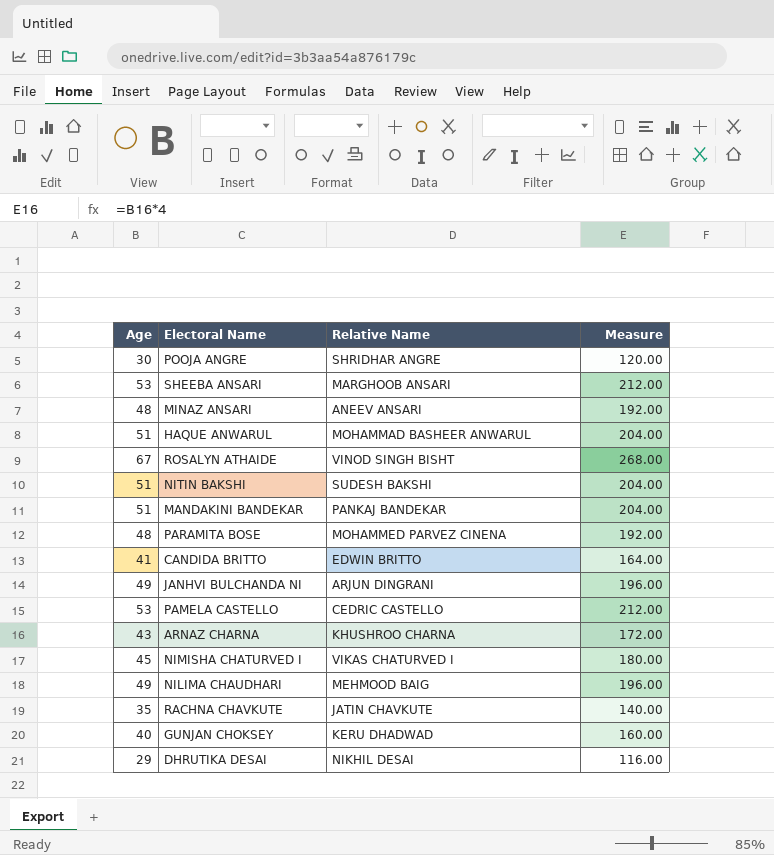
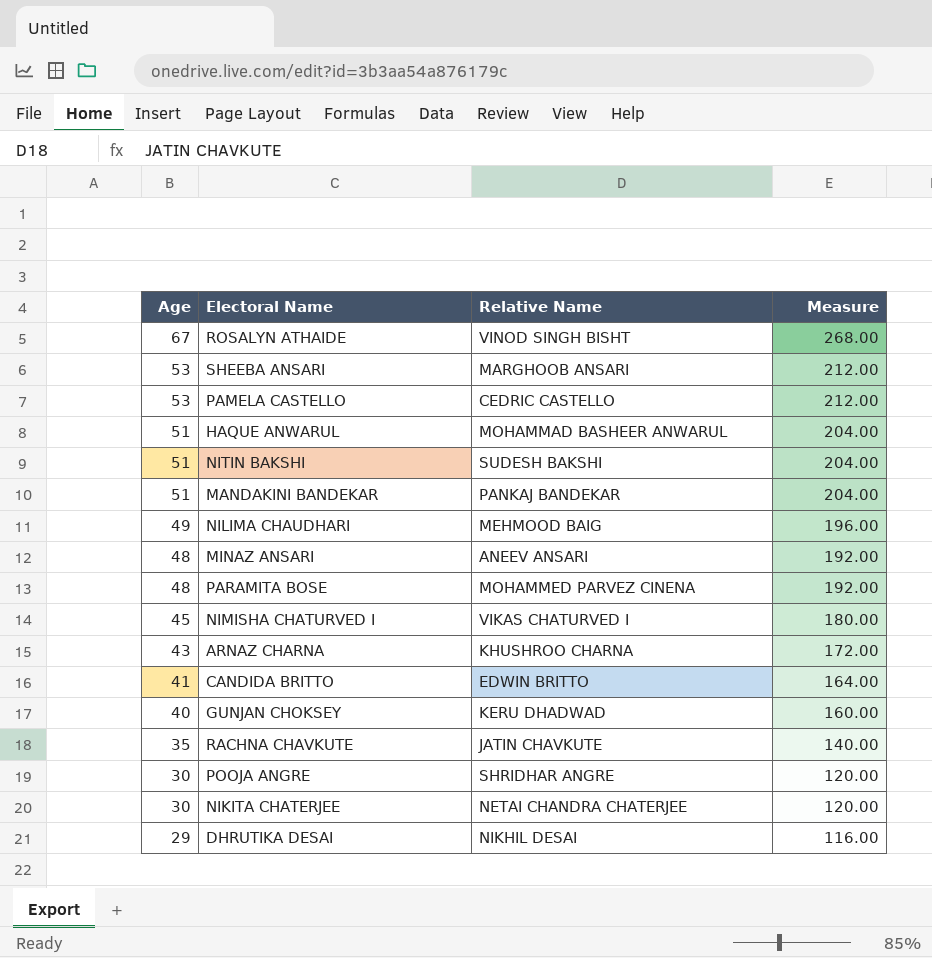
row order: none -> Age descending
row JANHVI BULCHANDA NI: 49 | ARJUN DINGRANI | 196.00 -> none
row NIKITA CHATERJEE: none -> 30 | NETAI CHANDRA CHATERJEE | 120.00

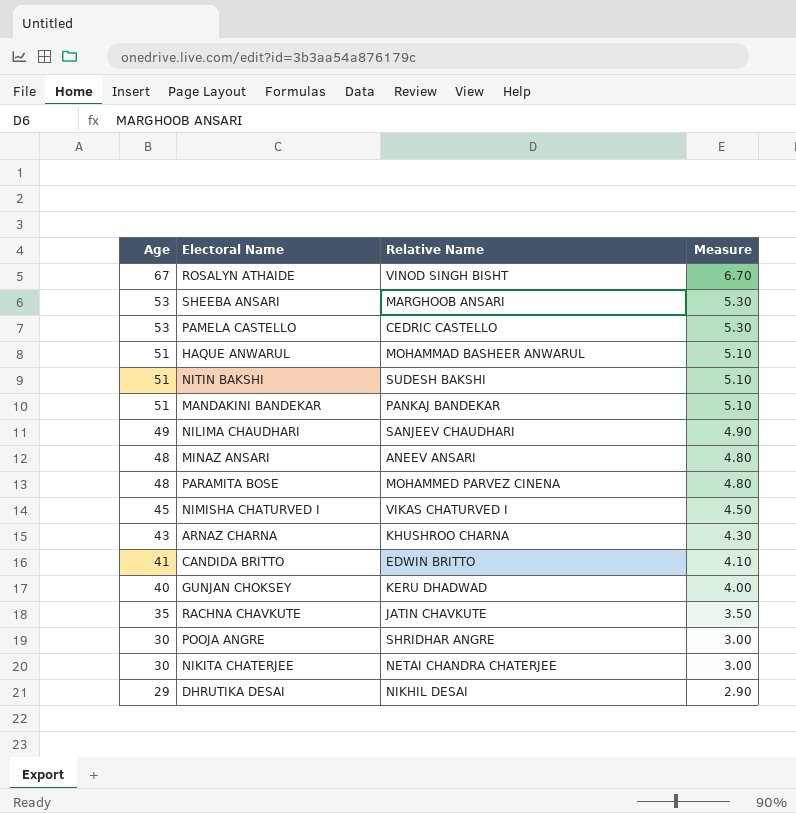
column Measure | formula: [Age] * 4 -> [Age] * 0.1
NILIMA CHAUDHARI | Relative Name: MEHMOOD BAIG -> SANJEEV CHAUDHARI

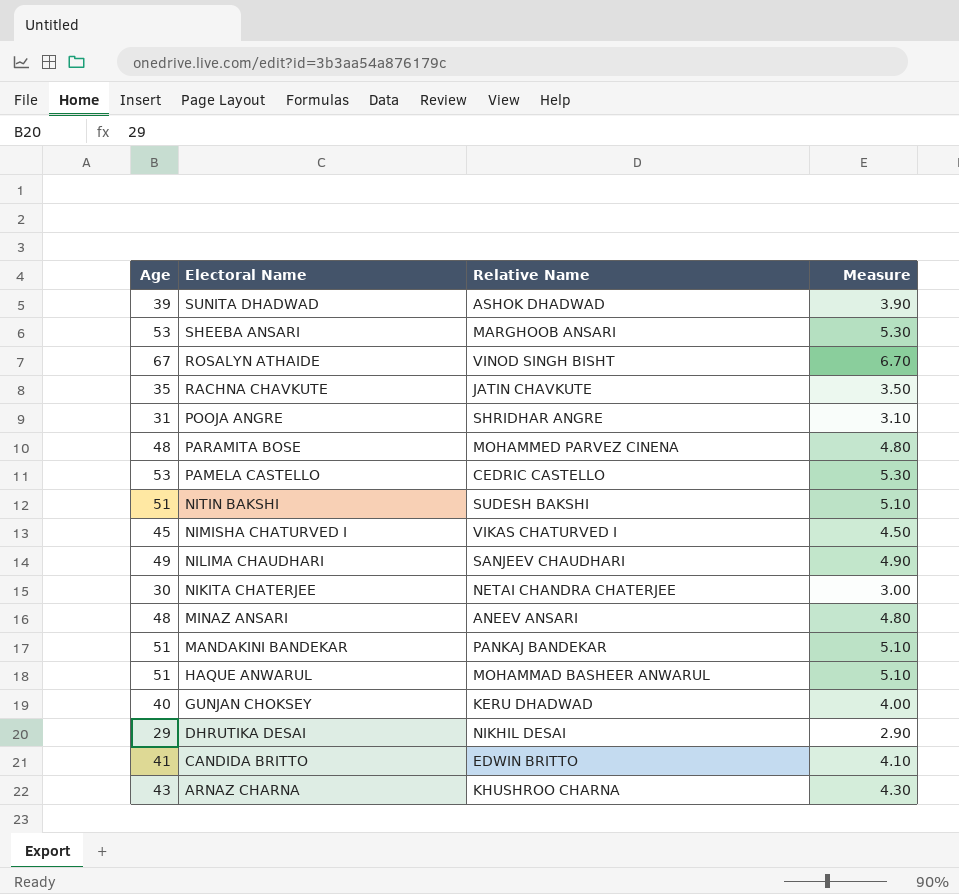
row order: Age descending -> Electoral Name descending
row SUNITA DHADWAD: none -> 39 | ASHOK DHADWAD | 3.90
POOJA ANGRE | Age: 30 -> 31
POOJA ANGRE | Measure: 3.00 -> 3.10

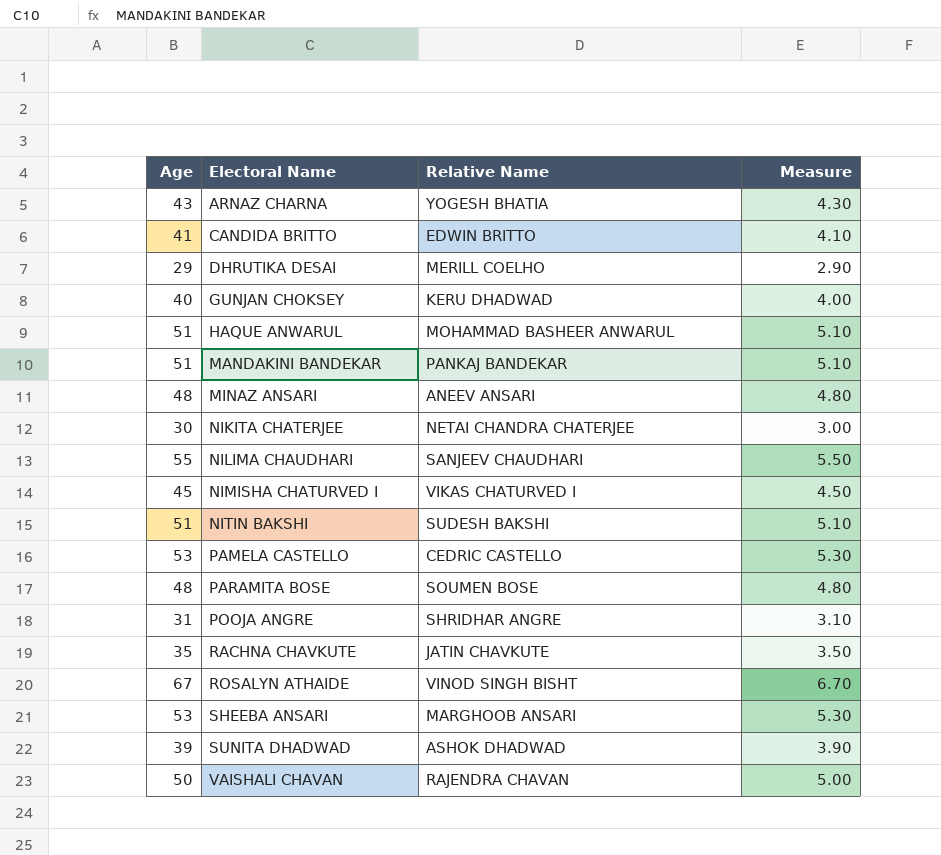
row order: Electoral Name descending -> Electoral Name ascending
ARNAZ CHARNA | Relative Name: KHUSHROO CHARNA -> YOGESH BHATIA
DHRUTIKA DESAI | Relative Name: NIKHIL DESAI -> MERILL COELHO
NILIMA CHAUDHARI | Age: 49 -> 55
NILIMA CHAUDHARI | Measure: 4.90 -> 5.50
PARAMITA BOSE | Relative Name: MOHAMMED PARVEZ CINENA -> SOUMEN BOSE
row VAISHALI CHAVAN: none -> 50 | RAJENDRA CHAVAN | 5.00

